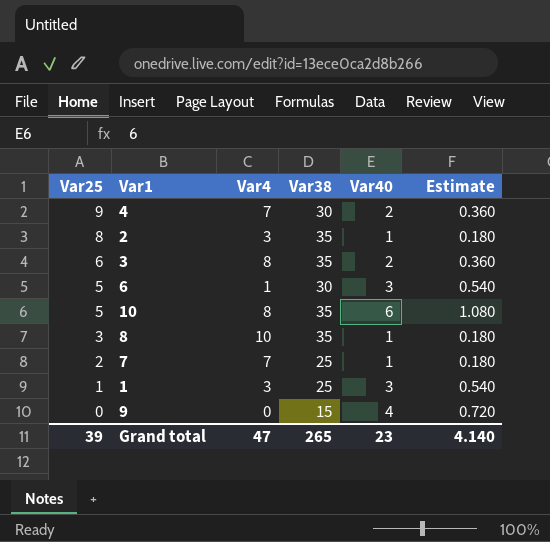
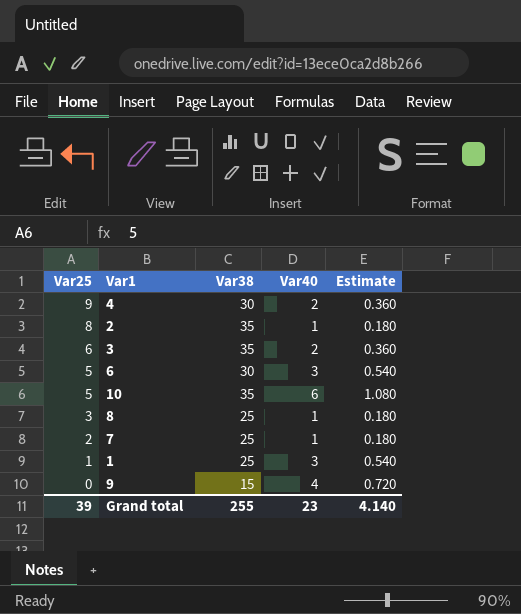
column Var4 | position: 3 -> none
8 | Var38: 35 -> 25
Grand total | Var38: 265 -> 255

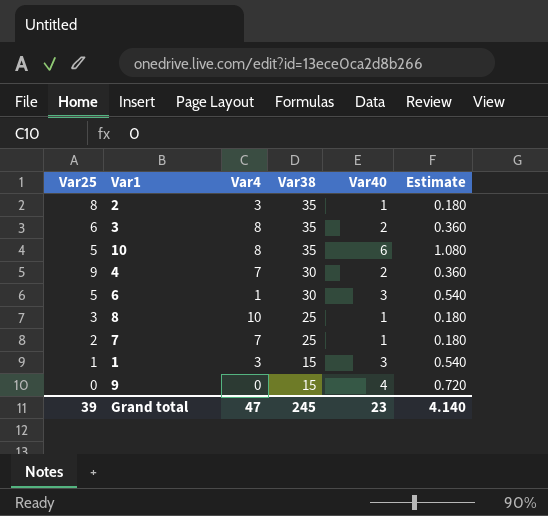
row order: Var25 descending -> Var38 descending
column Var4 | position: none -> 3
1 | Var38: 25 -> 15
Grand total | Var38: 255 -> 245

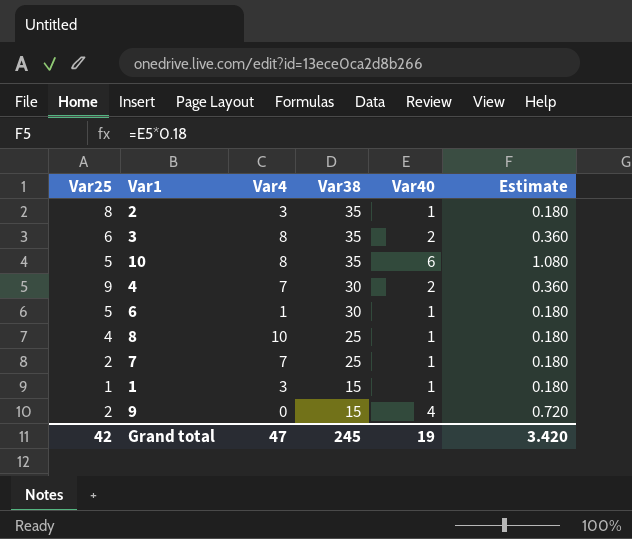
6 | Var40: 3 -> 1
6 | Estimate: 0.540 -> 0.180
8 | Var25: 3 -> 4
1 | Var40: 3 -> 1
1 | Estimate: 0.540 -> 0.180
9 | Var25: 0 -> 2
Grand total | Var25: 39 -> 42
Grand total | Var40: 23 -> 19
Grand total | Estimate: 4.140 -> 3.420

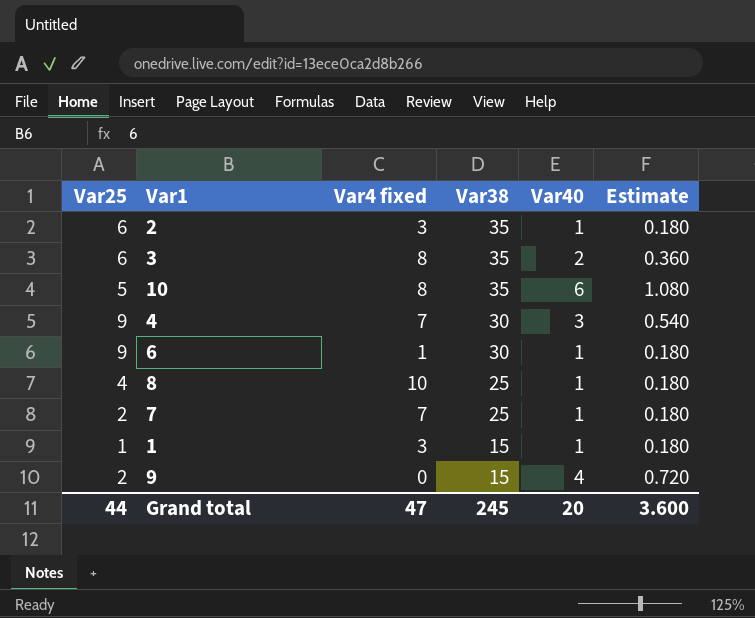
column name: Var4 -> Var4 fixed
2 | Var25: 8 -> 6
4 | Var40: 2 -> 3
4 | Estimate: 0.360 -> 0.540
6 | Var25: 5 -> 9
Grand total | Var25: 42 -> 44
Grand total | Var40: 19 -> 20
Grand total | Estimate: 3.420 -> 3.600

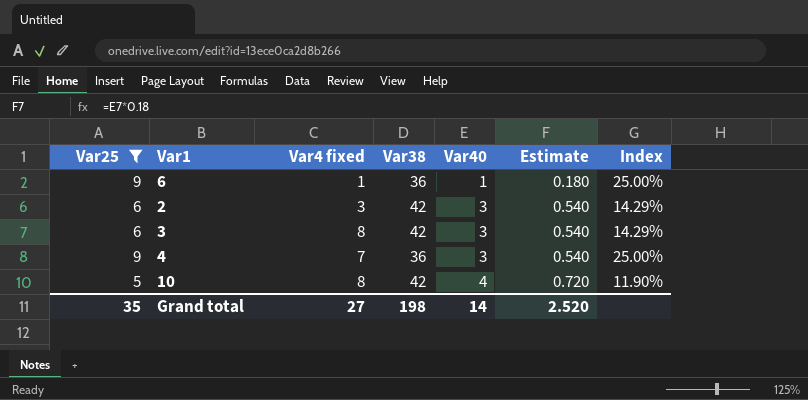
filter: none -> Var25 >= 5
row order: Var38 descending -> Var40 ascending
column Index | formula: none -> [Var25] / [Var38]
6 | Var38: 30 -> 36
2 | Var38: 35 -> 42
2 | Var40: 1 -> 3
2 | Estimate: 0.180 -> 0.540
3 | Var38: 35 -> 42
3 | Var40: 2 -> 3
3 | Estimate: 0.360 -> 0.540
4 | Var38: 30 -> 36
10 | Var38: 35 -> 42
10 | Var40: 6 -> 4
10 | Estimate: 1.080 -> 0.720
Grand total | Var25: 44 -> 35
Grand total | Var4 fixed: 47 -> 27
Grand total | Var38: 245 -> 198
Grand total | Var40: 20 -> 14
Grand total | Estimate: 3.600 -> 2.520

